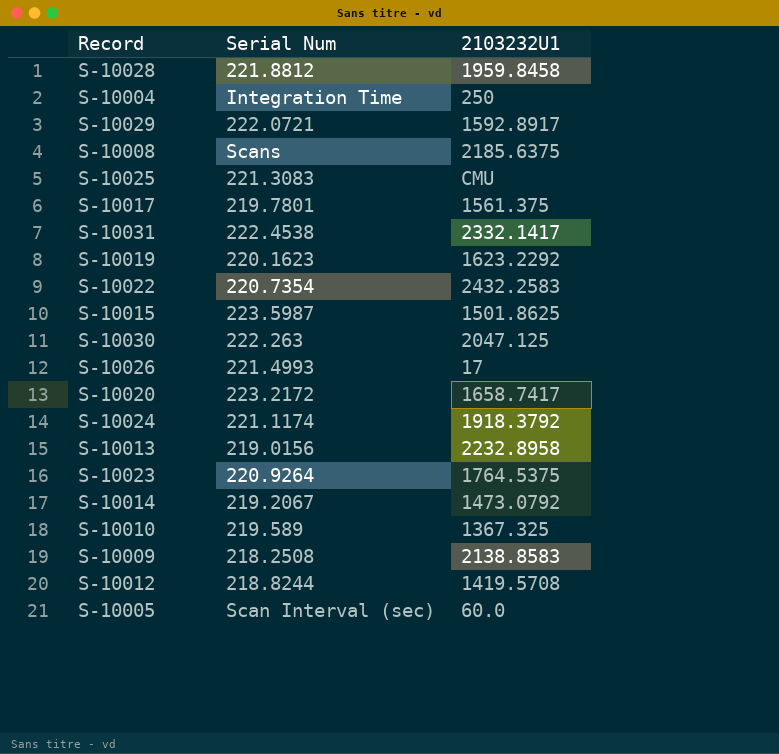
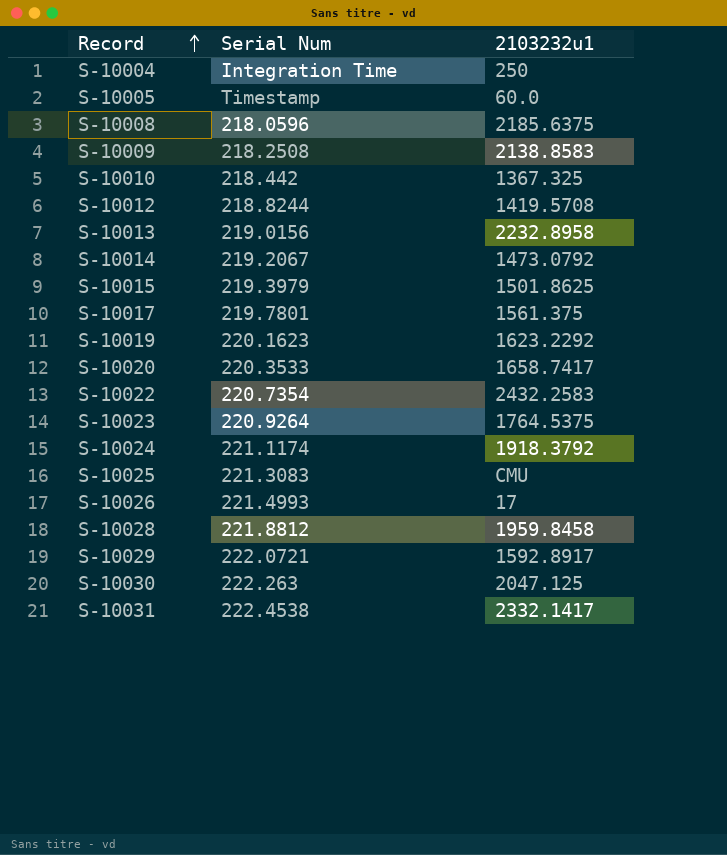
row order: none -> Record ascending
column name: 2103232U1 -> 2103232u1
S-10005 | Serial Num: Scan Interval (sec) -> Timestamp
S-10008 | Serial Num: Scans -> 218.0596
S-10010 | Serial Num: 219.589 -> 218.442
S-10015 | Serial Num: 223.5987 -> 219.3979
S-10020 | Serial Num: 223.2172 -> 220.3533

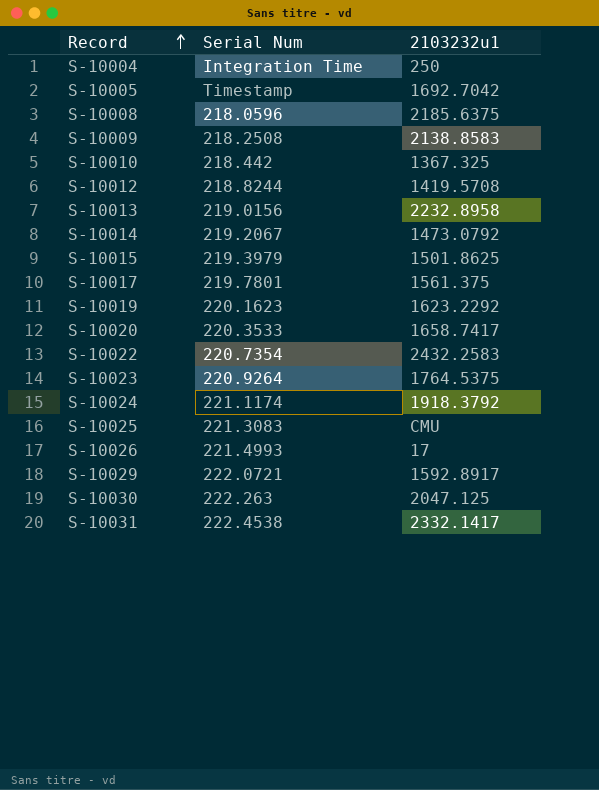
row S-10028: 221.8812 | 1959.8458 -> none
S-10005 | 2103232u1: 60.0 -> 1692.7042

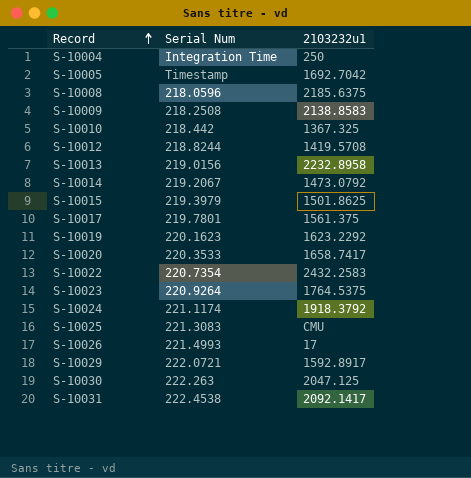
S-10031 | 2103232u1: 2332.1417 -> 2092.1417

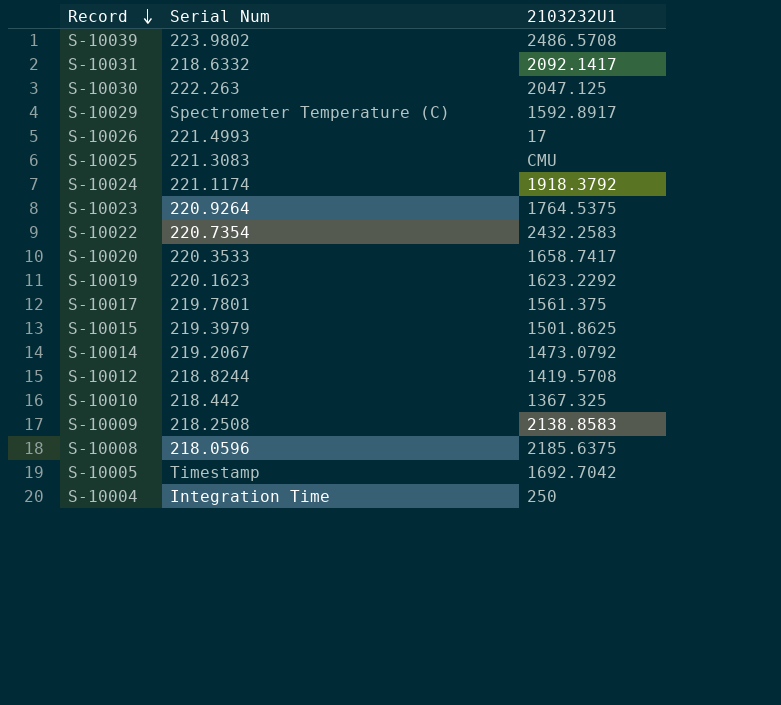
row order: Record ascending -> Record descending
column name: 2103232u1 -> 2103232U1
row S-10013: 219.0156 | 2232.8958 -> none
row S-10039: none -> 223.9802 | 2486.5708
S-10031 | Serial Num: 222.4538 -> 218.6332
S-10029 | Serial Num: 222.0721 -> Spectrometer Temperature (C)

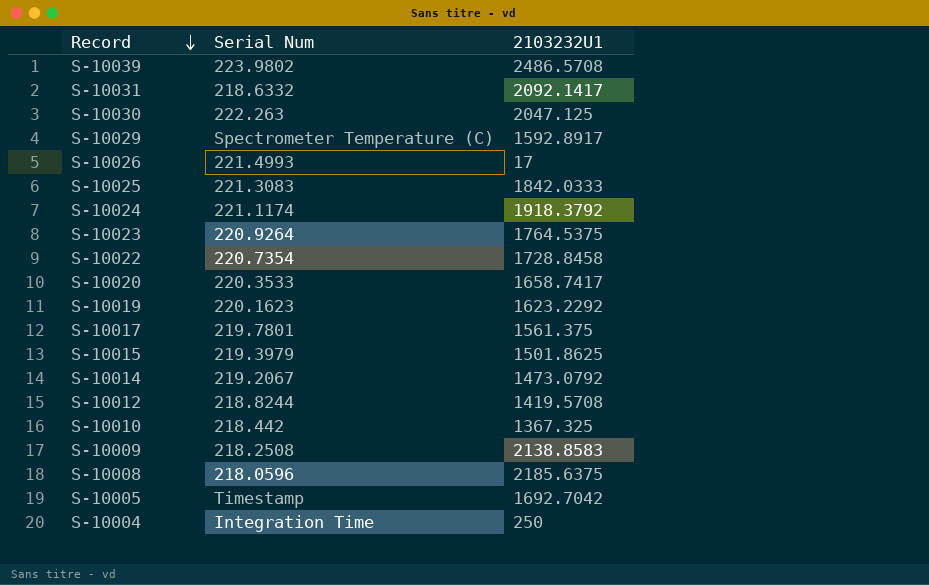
S-10025 | 2103232U1: CMU -> 1842.0333
S-10022 | 2103232U1: 2432.2583 -> 1728.8458

